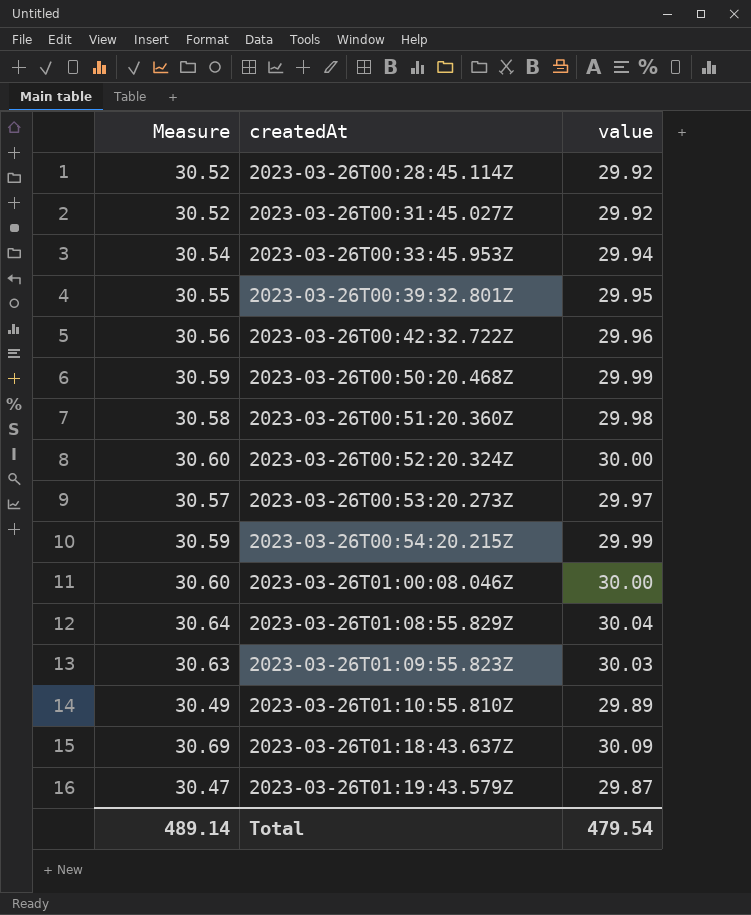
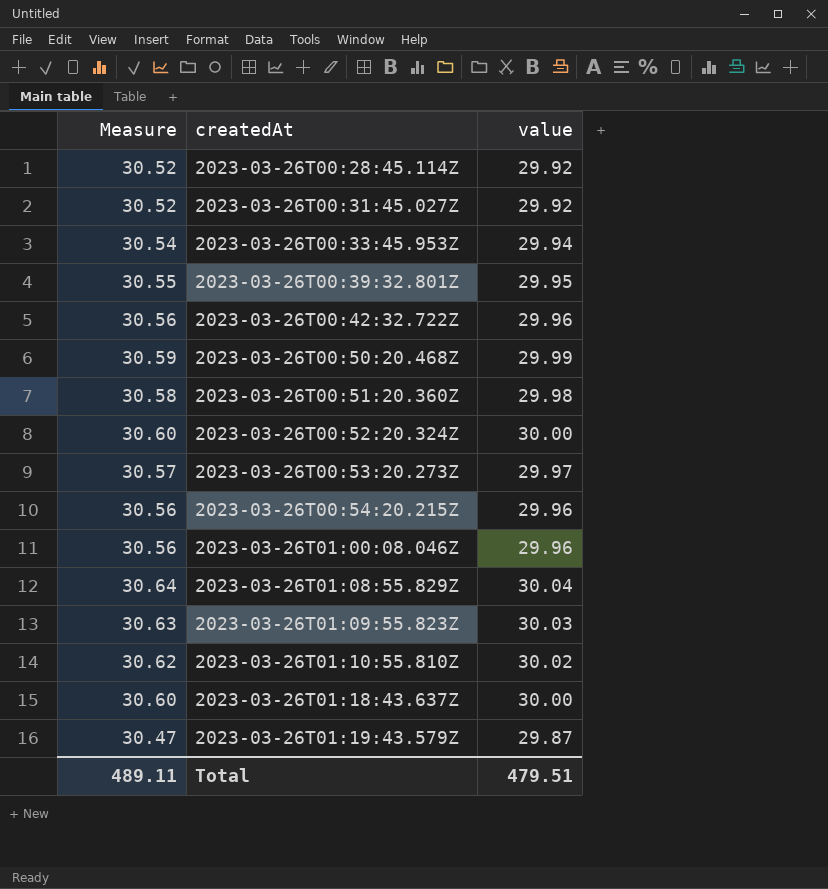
2023-03-26T00:54:20.215Z | Measure: 30.59 -> 30.56
2023-03-26T00:54:20.215Z | value: 29.99 -> 29.96
2023-03-26T01:00:08.046Z | Measure: 30.60 -> 30.56
2023-03-26T01:00:08.046Z | value: 30.00 -> 29.96
2023-03-26T01:10:55.810Z | Measure: 30.49 -> 30.62
2023-03-26T01:10:55.810Z | value: 29.89 -> 30.02
2023-03-26T01:18:43.637Z | Measure: 30.69 -> 30.60
2023-03-26T01:18:43.637Z | value: 30.09 -> 30.00
Total | Measure: 489.14 -> 489.11
Total | value: 479.54 -> 479.51

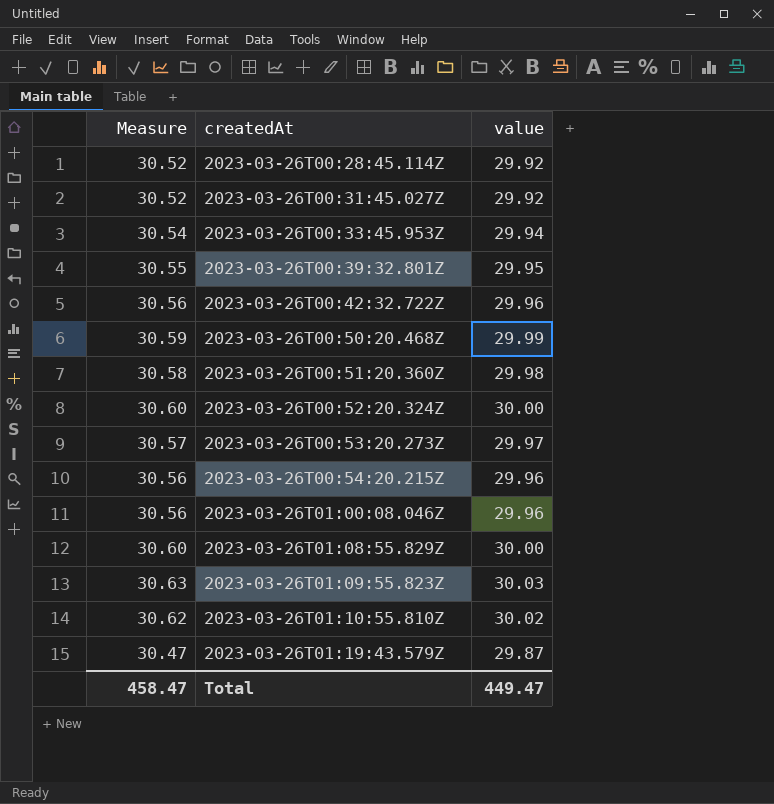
row 2023-03-26T01:18:43.637Z: 30.60 | 30.00 -> none
2023-03-26T01:08:55.829Z | Measure: 30.64 -> 30.60
2023-03-26T01:08:55.829Z | value: 30.04 -> 30.00
Total | Measure: 489.11 -> 458.47
Total | value: 479.51 -> 449.47

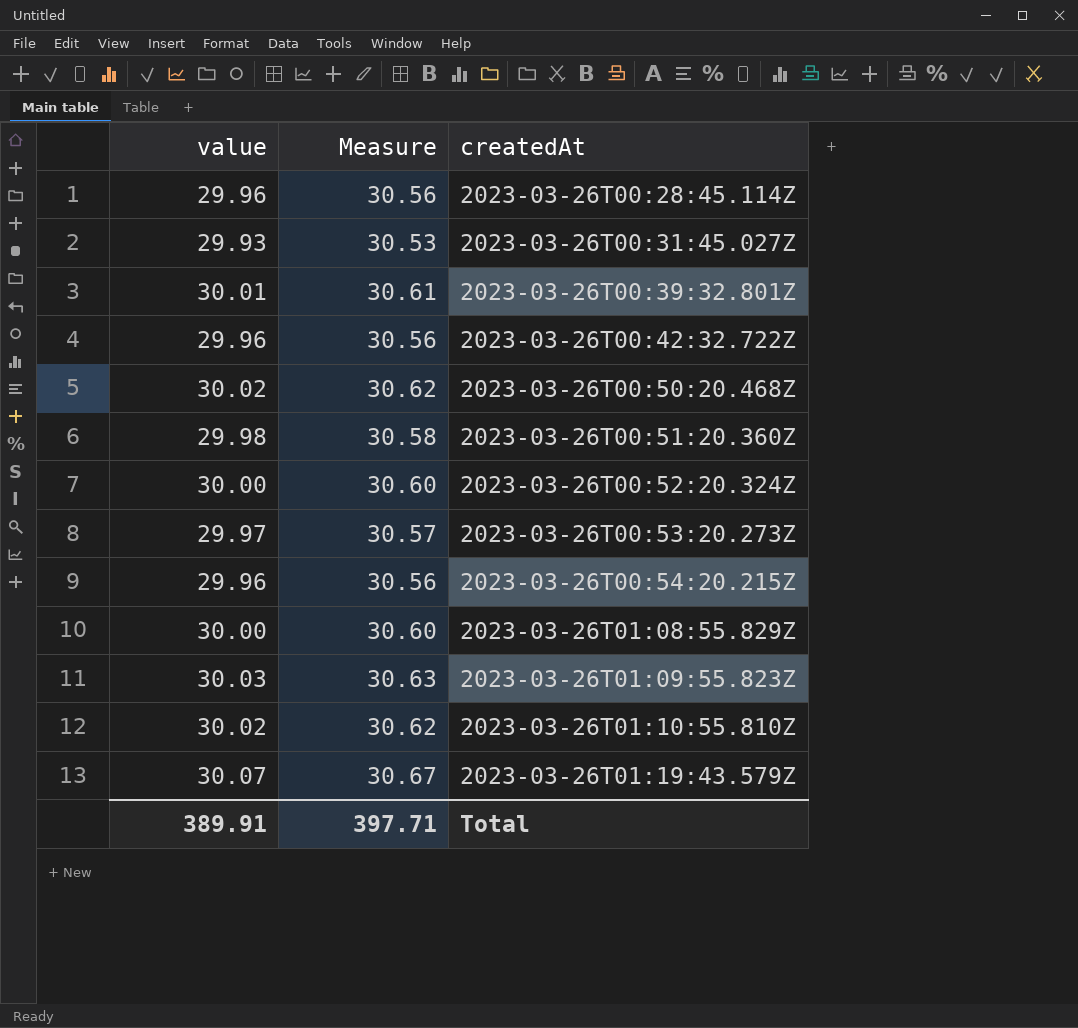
column value | position: 3 -> 1
row 2023-03-26T00:33:45.953Z: 30.54 | 29.94 -> none
row 2023-03-26T01:00:08.046Z: 30.56 | 29.96 -> none
2023-03-26T00:28:45.114Z | value: 29.92 -> 29.96
2023-03-26T00:28:45.114Z | Measure: 30.52 -> 30.56
2023-03-26T00:31:45.027Z | value: 29.92 -> 29.93
2023-03-26T00:31:45.027Z | Measure: 30.52 -> 30.53
2023-03-26T00:39:32.801Z | value: 29.95 -> 30.01
2023-03-26T00:39:32.801Z | Measure: 30.55 -> 30.61
2023-03-26T00:50:20.468Z | value: 29.99 -> 30.02
2023-03-26T00:50:20.468Z | Measure: 30.59 -> 30.62
2023-03-26T01:19:43.579Z | value: 29.87 -> 30.07
2023-03-26T01:19:43.579Z | Measure: 30.47 -> 30.67
Total | value: 449.47 -> 389.91
Total | Measure: 458.47 -> 397.71

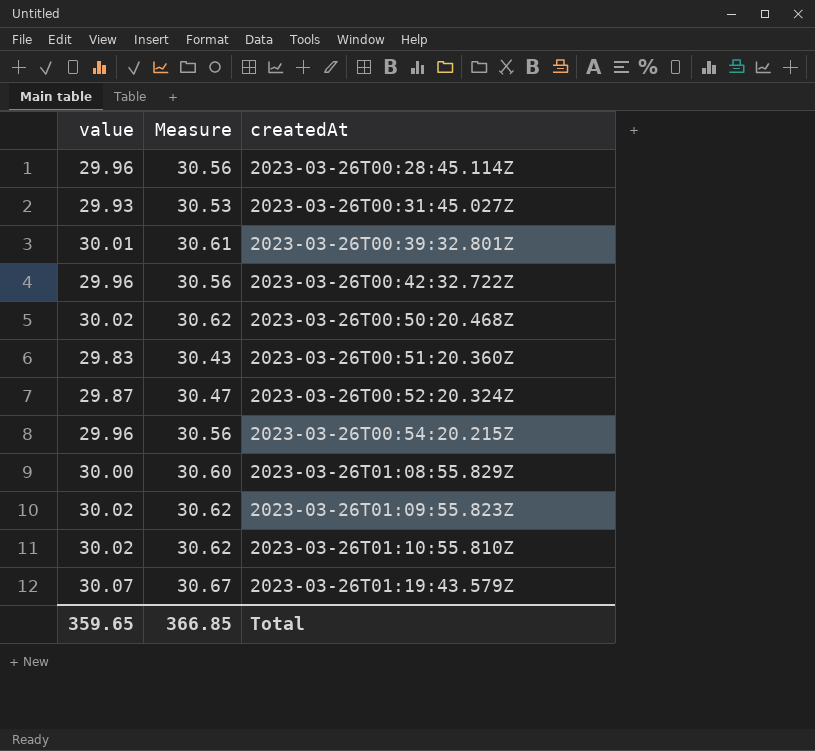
row 2023-03-26T00:53:20.273Z: 29.97 | 30.57 -> none
2023-03-26T00:51:20.360Z | value: 29.98 -> 29.83
2023-03-26T00:51:20.360Z | Measure: 30.58 -> 30.43
2023-03-26T00:52:20.324Z | value: 30.00 -> 29.87
2023-03-26T00:52:20.324Z | Measure: 30.60 -> 30.47
2023-03-26T01:09:55.823Z | value: 30.03 -> 30.02
2023-03-26T01:09:55.823Z | Measure: 30.63 -> 30.62
Total | value: 389.91 -> 359.65
Total | Measure: 397.71 -> 366.85

